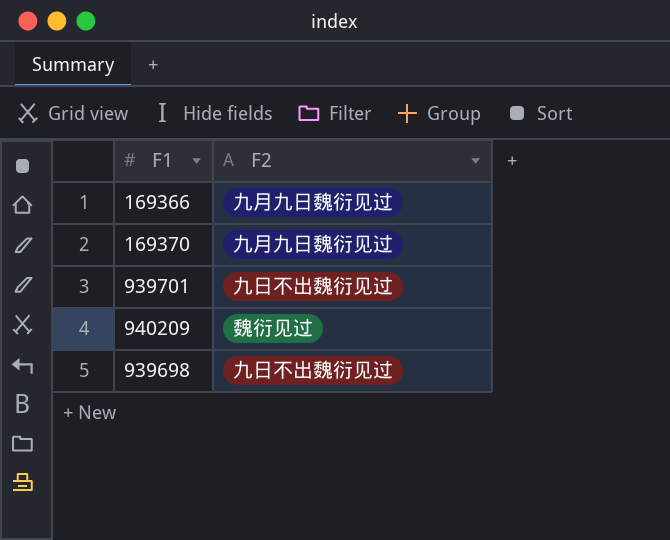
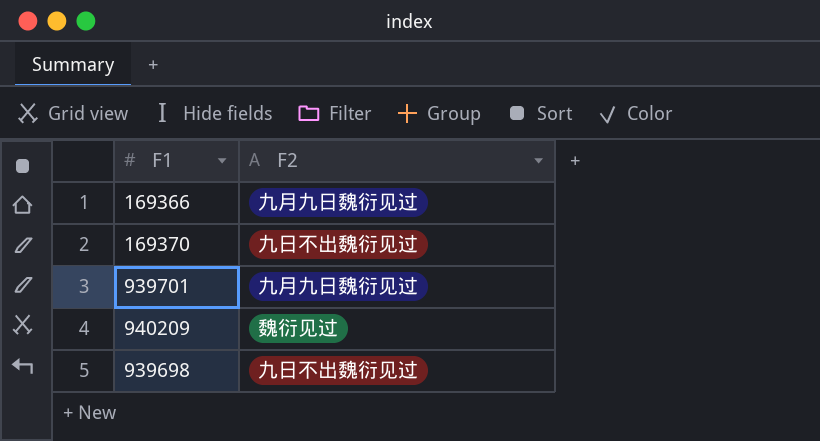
169370 | F2: 九月九日魏衍见过 -> 九日不出魏衍见过
939701 | F2: 九日不出魏衍见过 -> 九月九日魏衍见过

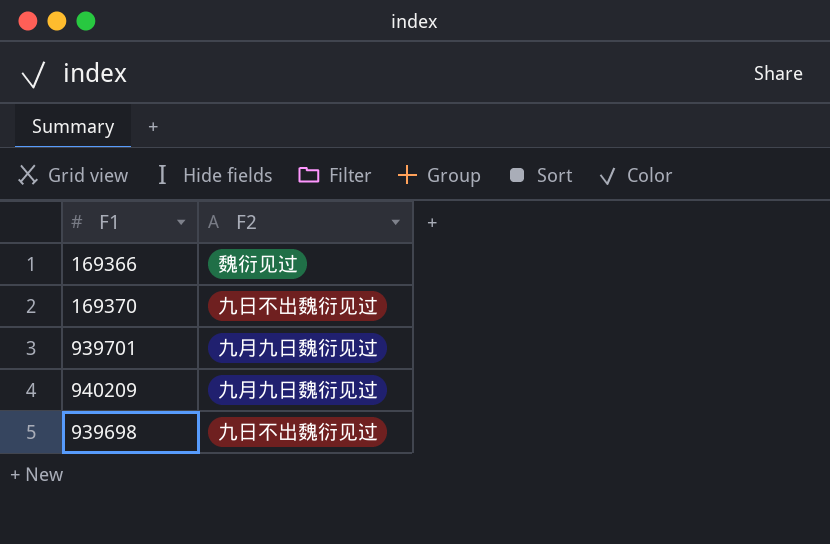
169366 | F2: 九月九日魏衍见过 -> 魏衍见过
940209 | F2: 魏衍见过 -> 九月九日魏衍见过

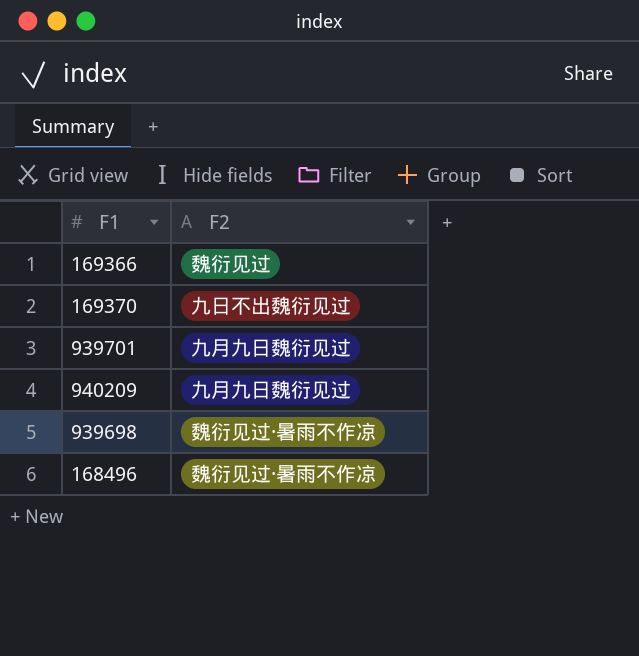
939698 | F2: 九日不出魏衍见过 -> 魏衍见过·暑雨不作凉
row 168496: none -> 魏衍见过·暑雨不作凉

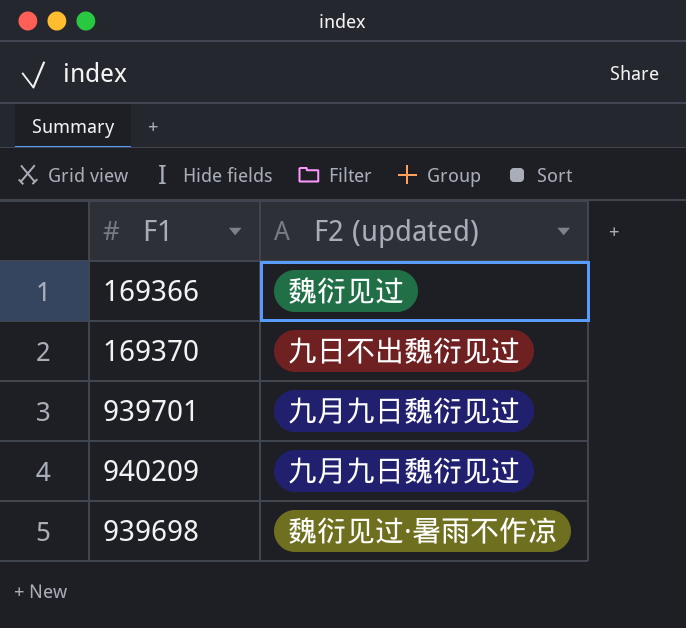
column name: F2 -> F2 (updated)
row 168496: 魏衍见过·暑雨不作凉 -> none

